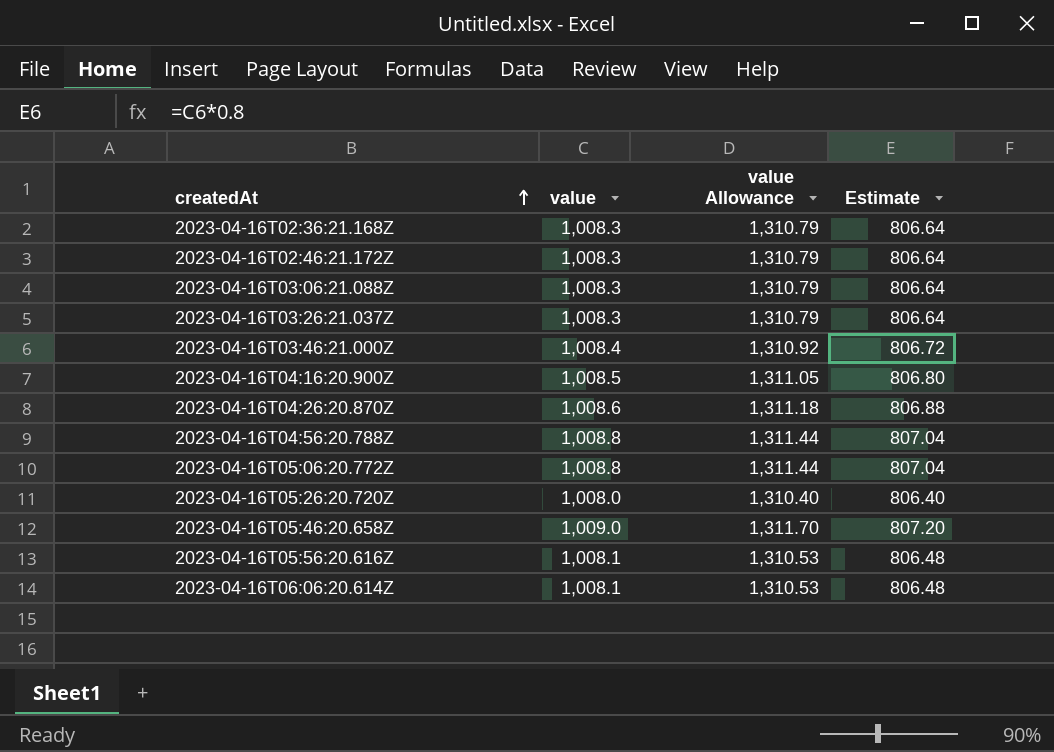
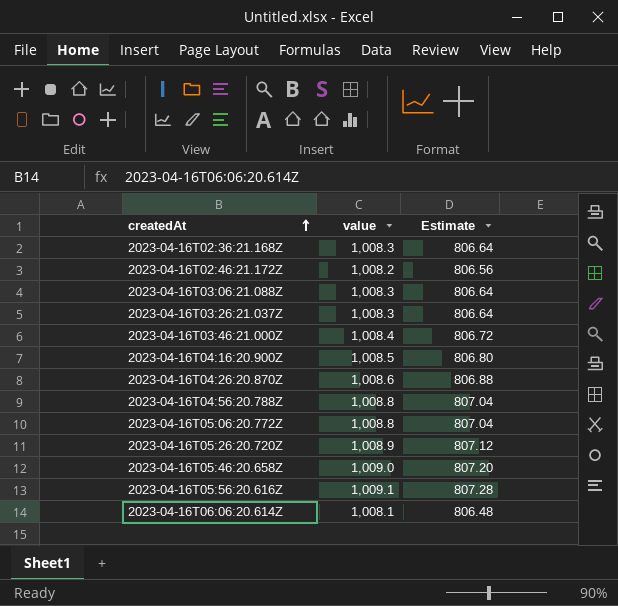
column value Allowance | formula: [value] * 1.3 -> none
2023-04-16T02:46:21.172Z | value: 1,008.3 -> 1,008.2
2023-04-16T02:46:21.172Z | Estimate: 806.64 -> 806.56
2023-04-16T05:26:20.720Z | value: 1,008.0 -> 1,008.9
2023-04-16T05:26:20.720Z | Estimate: 806.40 -> 807.12
2023-04-16T05:56:20.616Z | value: 1,008.1 -> 1,009.1
2023-04-16T05:56:20.616Z | Estimate: 806.48 -> 807.28

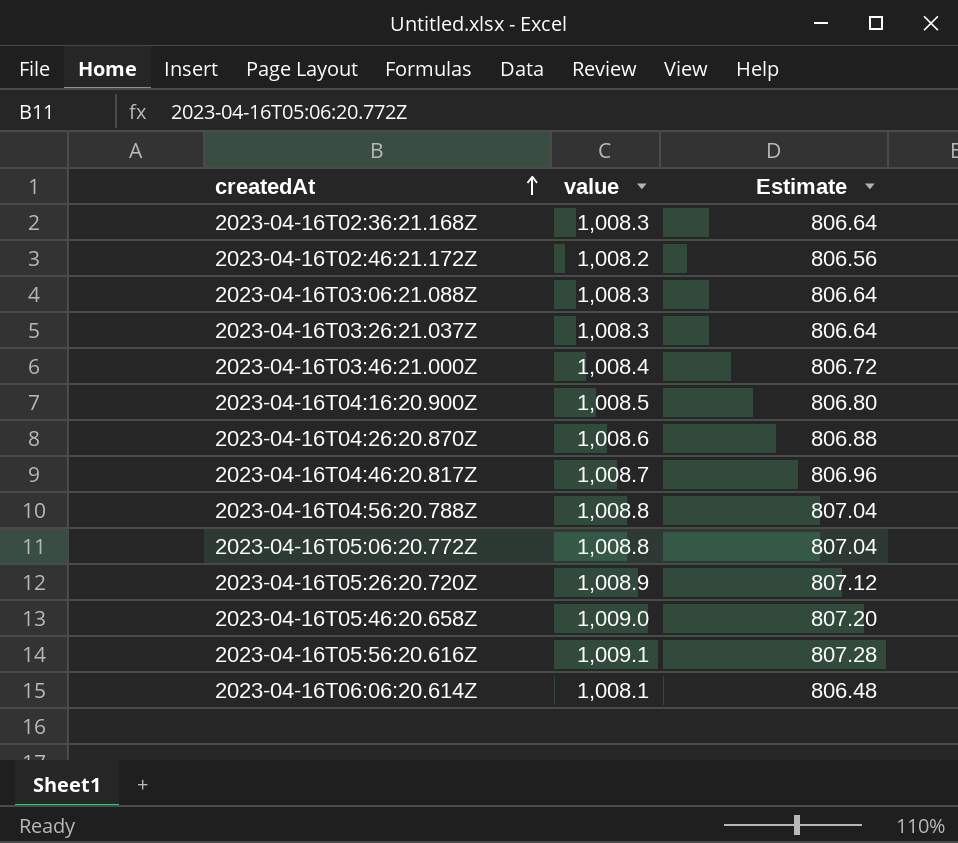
row 2023-04-16T04:46:20.817Z: none -> 1,008.7 | 806.96

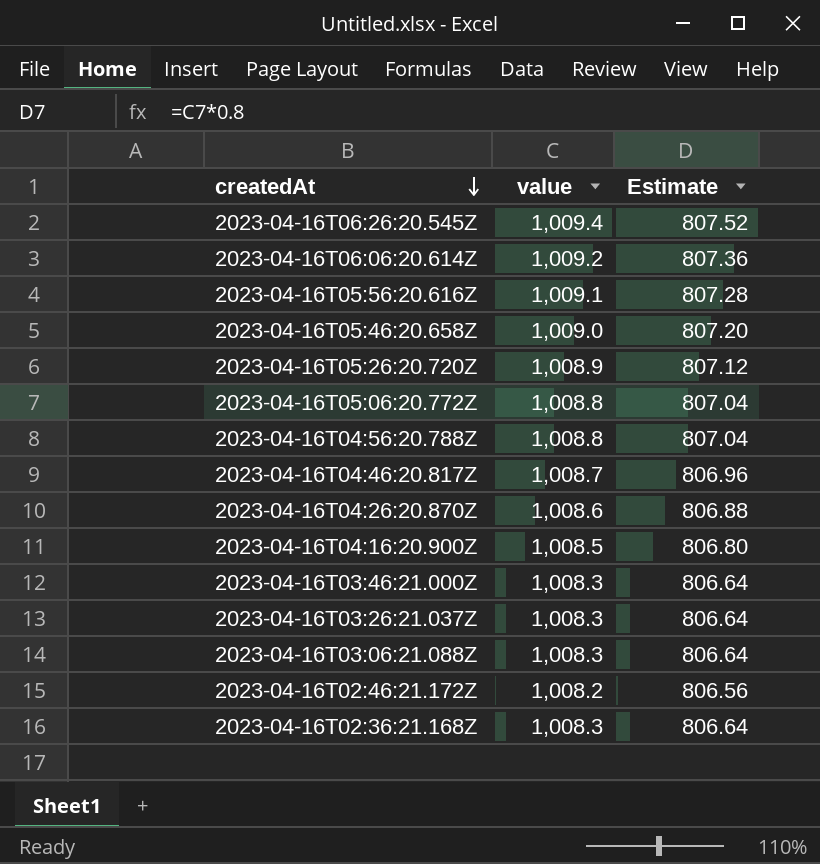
row order: createdAt ascending -> createdAt descending
row 2023-04-16T06:26:20.545Z: none -> 1,009.4 | 807.52
2023-04-16T06:06:20.614Z | value: 1,008.1 -> 1,009.2
2023-04-16T06:06:20.614Z | Estimate: 806.48 -> 807.36
2023-04-16T03:46:21.000Z | value: 1,008.4 -> 1,008.3
2023-04-16T03:46:21.000Z | Estimate: 806.72 -> 806.64

